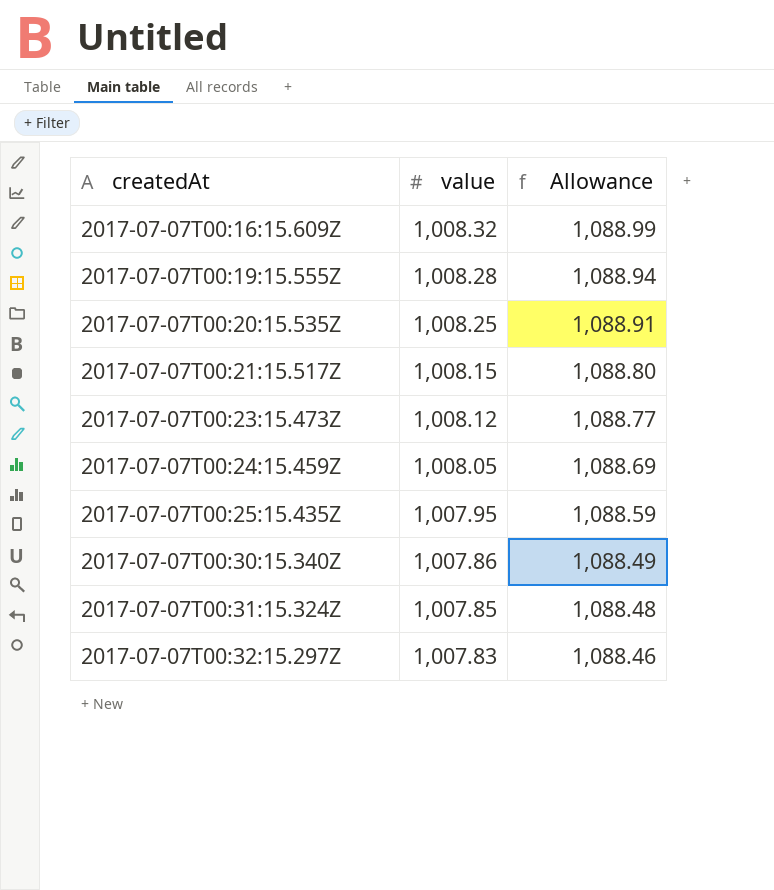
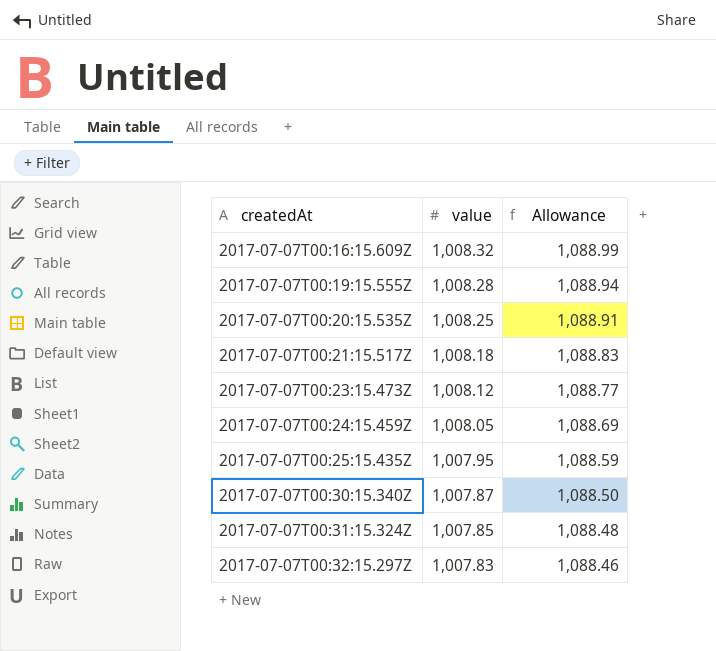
2017-07-07T00:21:15.517Z | value: 1,008.15 -> 1,008.18
2017-07-07T00:21:15.517Z | Allowance: 1,088.80 -> 1,088.83
2017-07-07T00:30:15.340Z | value: 1,007.86 -> 1,007.87
2017-07-07T00:30:15.340Z | Allowance: 1,088.49 -> 1,088.50

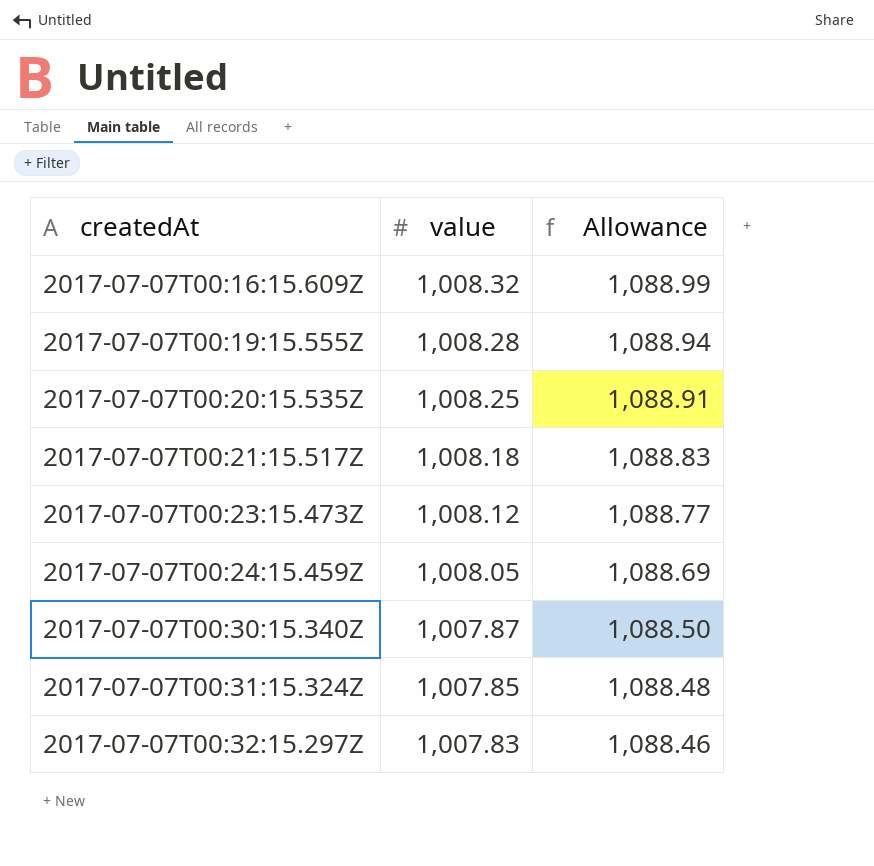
row 2017-07-07T00:25:15.435Z: 1,007.95 | 1,088.59 -> none

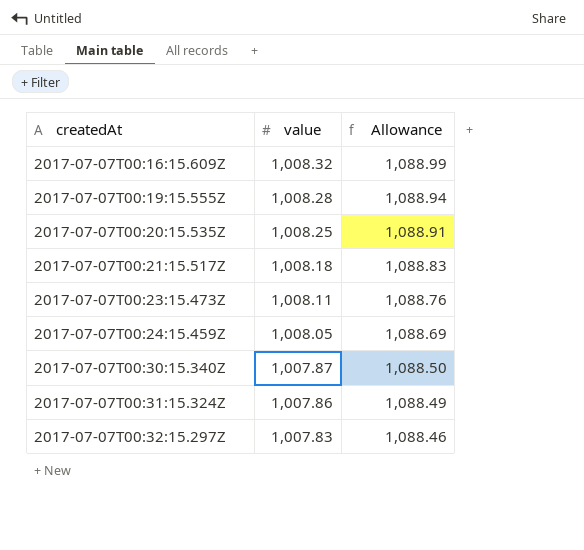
2017-07-07T00:23:15.473Z | value: 1,008.12 -> 1,008.11
2017-07-07T00:23:15.473Z | Allowance: 1,088.77 -> 1,088.76
2017-07-07T00:31:15.324Z | value: 1,007.85 -> 1,007.86
2017-07-07T00:31:15.324Z | Allowance: 1,088.48 -> 1,088.49

